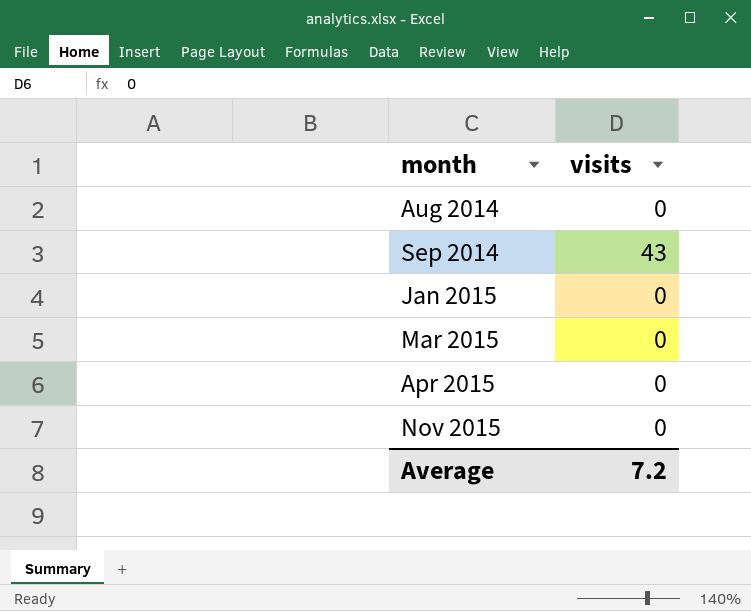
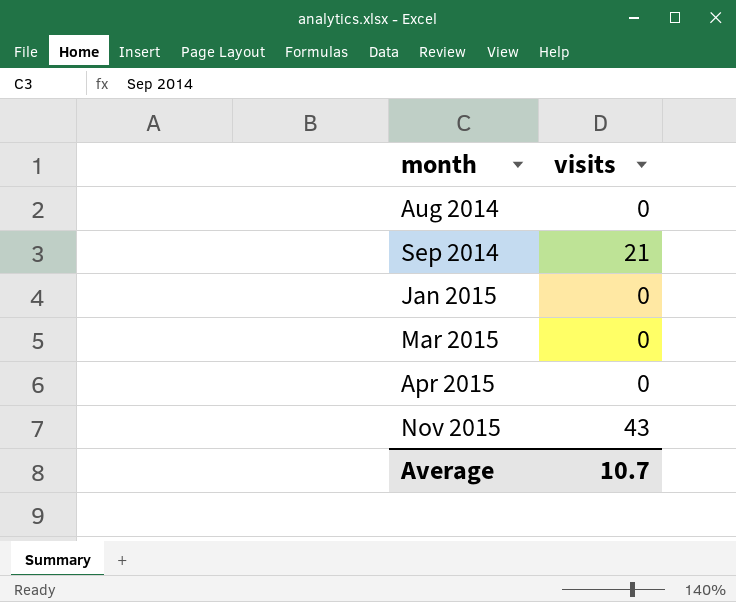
Sep 2014 | visits: 43 -> 21
Nov 2015 | visits: 0 -> 43
Average | visits: 7.2 -> 10.7

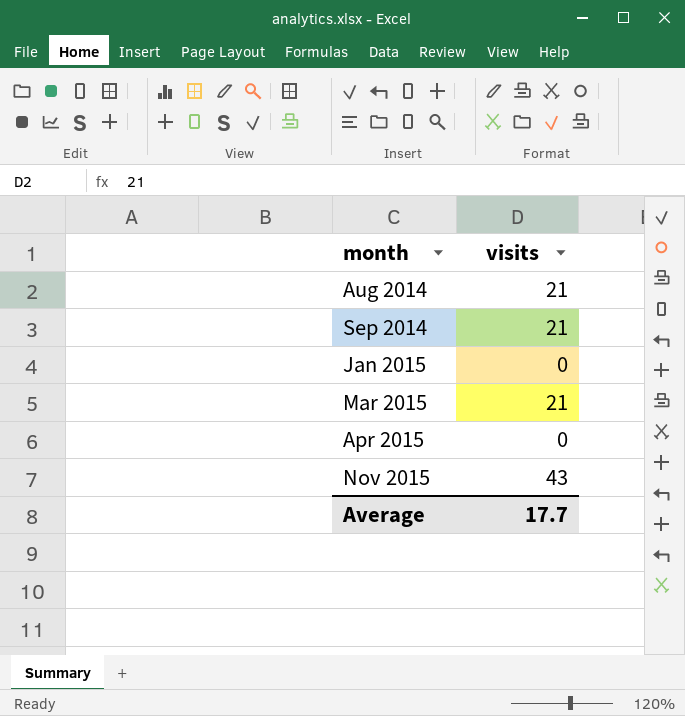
Aug 2014 | visits: 0 -> 21
Mar 2015 | visits: 0 -> 21
Average | visits: 10.7 -> 17.7

